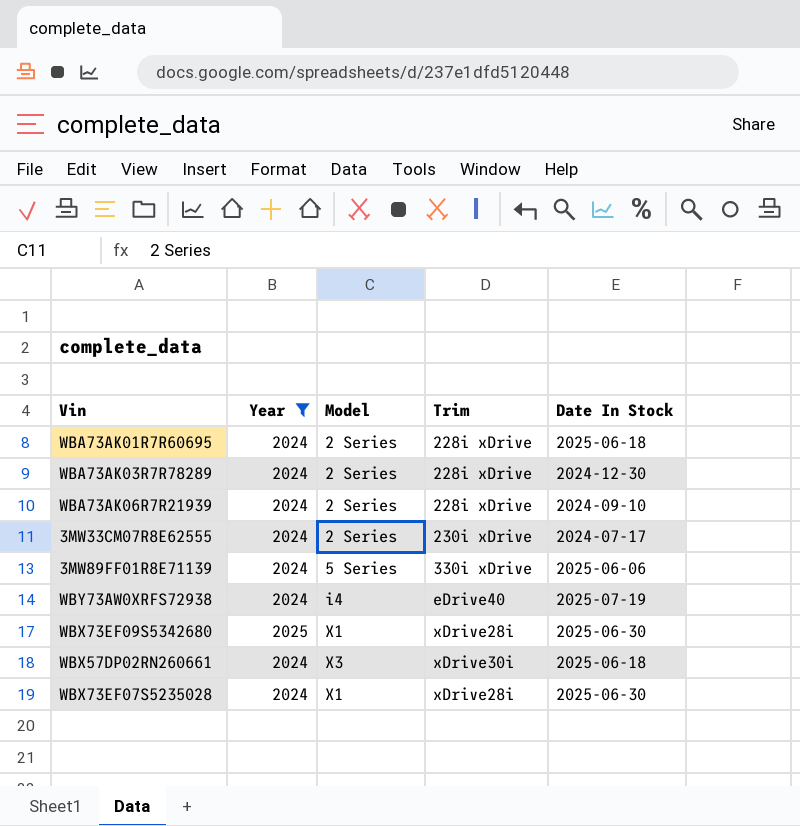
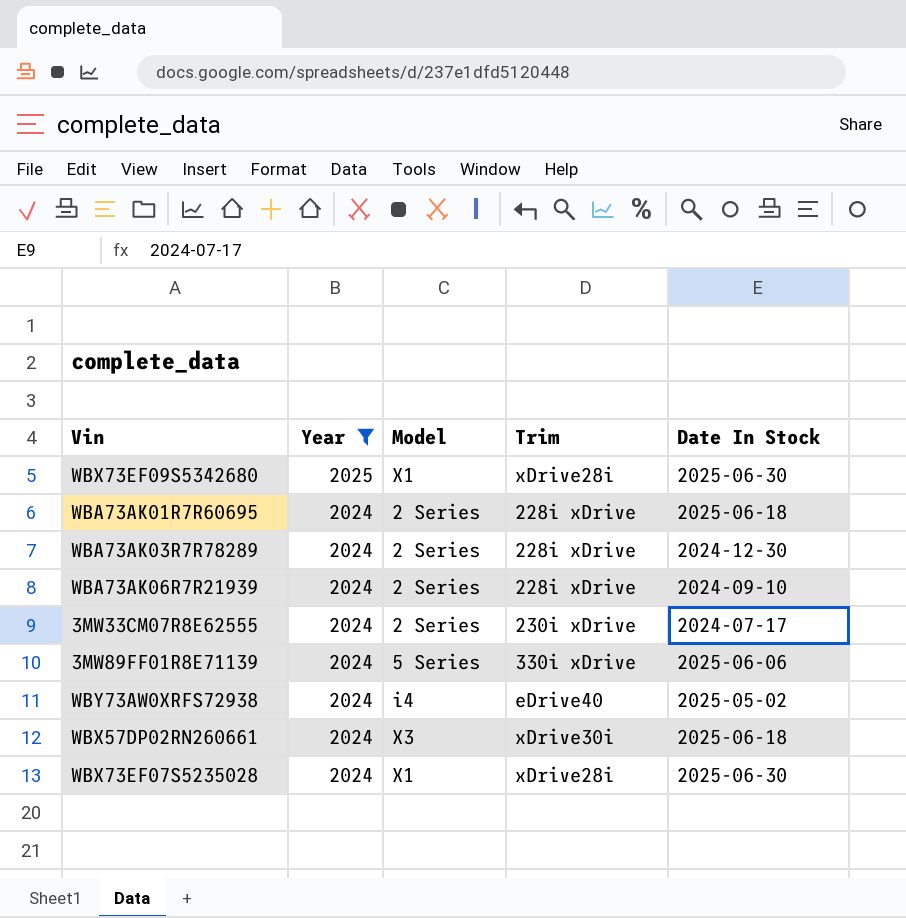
row order: none -> Year descending
WBY73AW0XRFS72938 | Date In Stock: 2025-07-19 -> 2025-05-02

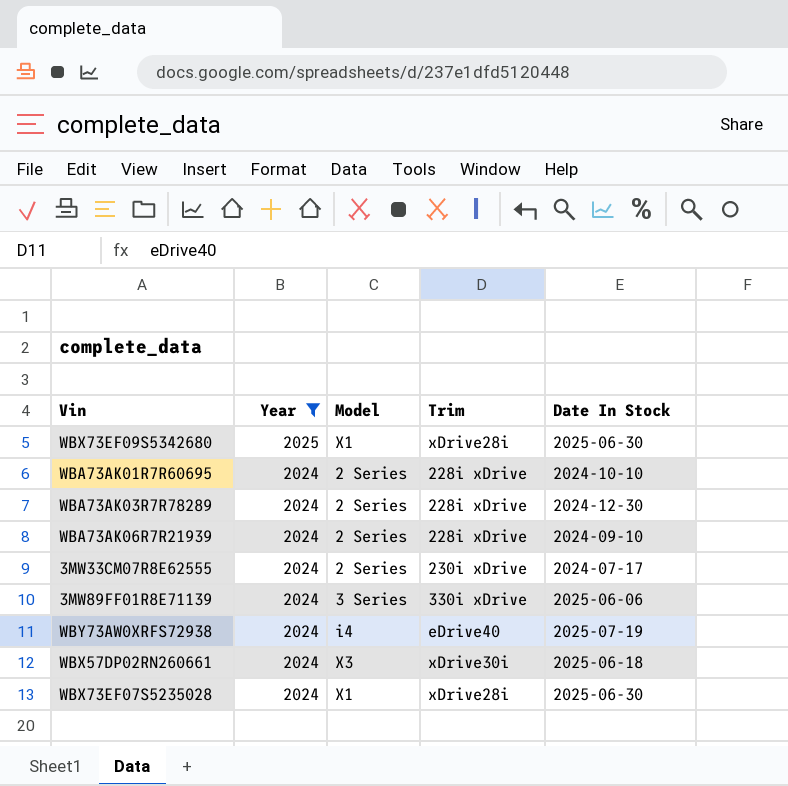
WBA73AK01R7R60695 | Date In Stock: 2025-06-18 -> 2024-10-10
3MW89FF01R8E71139 | Model: 5 Series -> 3 Series
WBY73AW0XRFS72938 | Date In Stock: 2025-05-02 -> 2025-07-19

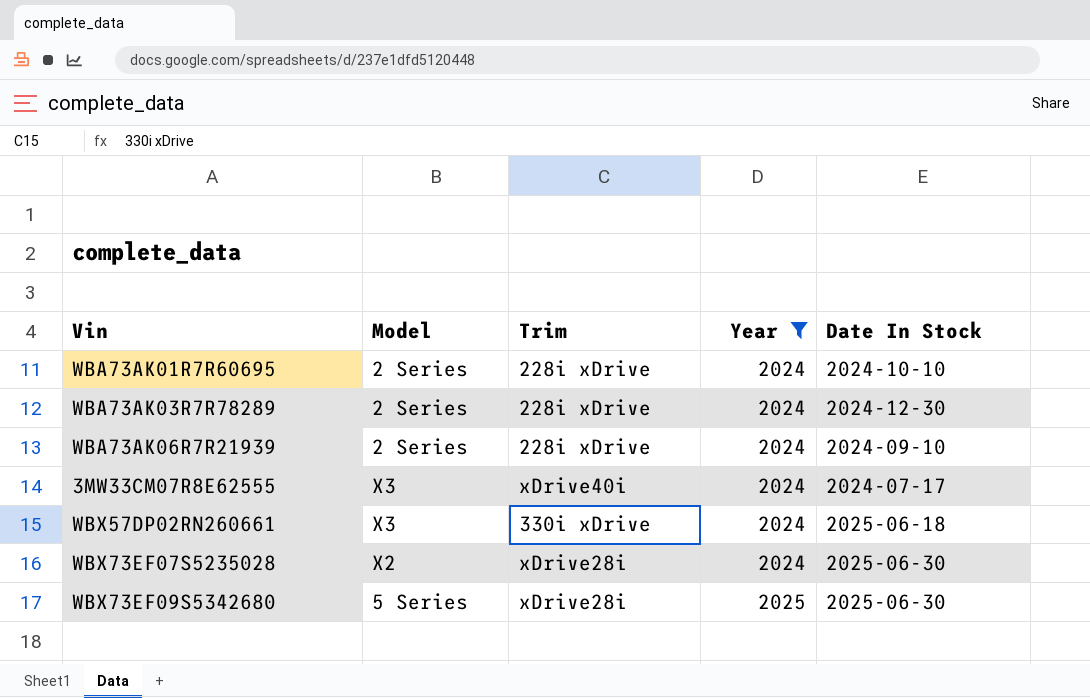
row order: Year descending -> Year ascending
column Year | position: 2 -> 4
row 3MW89FF01R8E71139: 2024 | 3 Series | 330i xDrive | 2025-06-06 -> none
row WBY73AW0XRFS72938: 2024 | i4 | eDrive40 | 2025-07-19 -> none
3MW33CM07R8E62555 | Model: 2 Series -> X3
3MW33CM07R8E62555 | Trim: 230i xDrive -> xDrive40i
WBX57DP02RN260661 | Trim: xDrive30i -> 330i xDrive
WBX73EF07S5235028 | Model: X1 -> X2
WBX73EF09S5342680 | Model: X1 -> 5 Series

